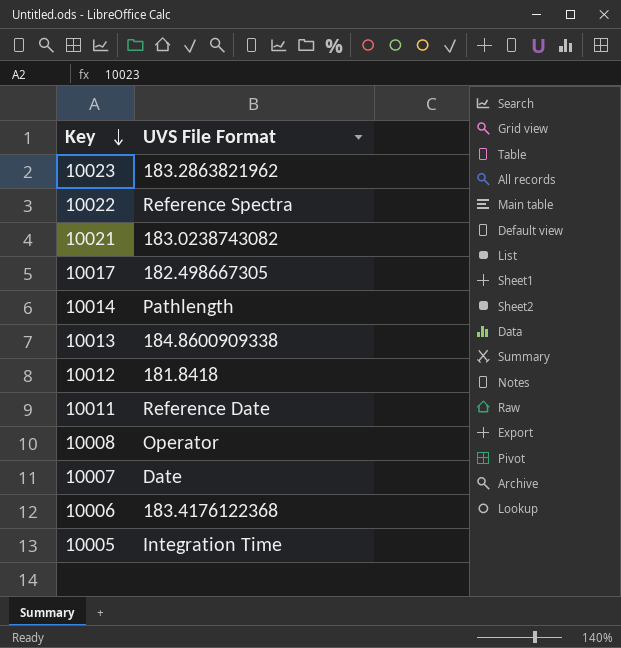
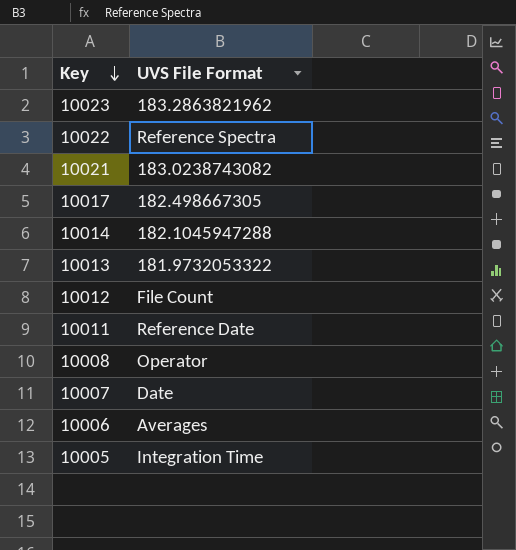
10014 | UVS File Format: Pathlength -> 182.1045947288
10013 | UVS File Format: 184.8600909338 -> 181.9732053322
10012 | UVS File Format: 181.8418 -> File Count
10006 | UVS File Format: 183.4176122368 -> Averages

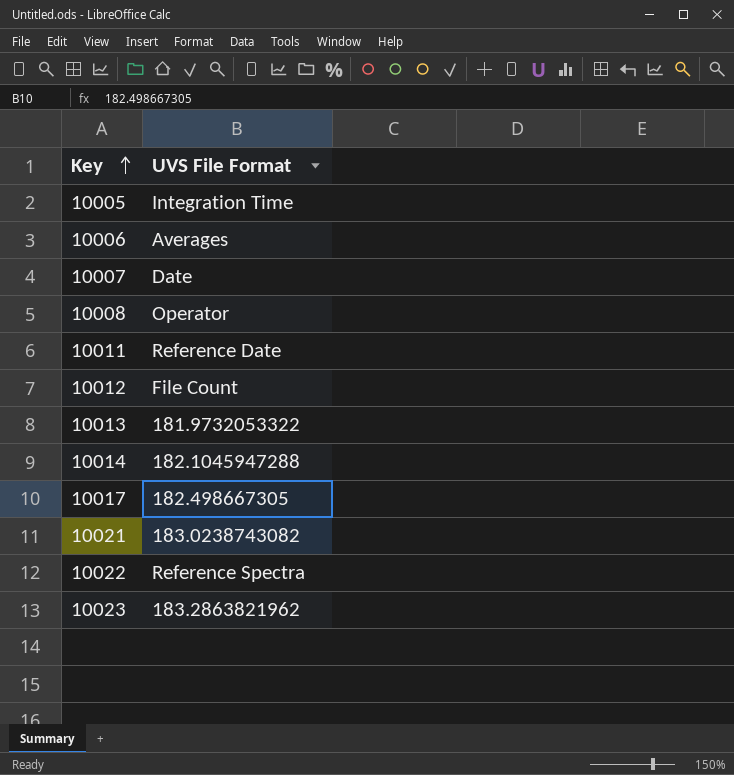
row order: Key descending -> Key ascending

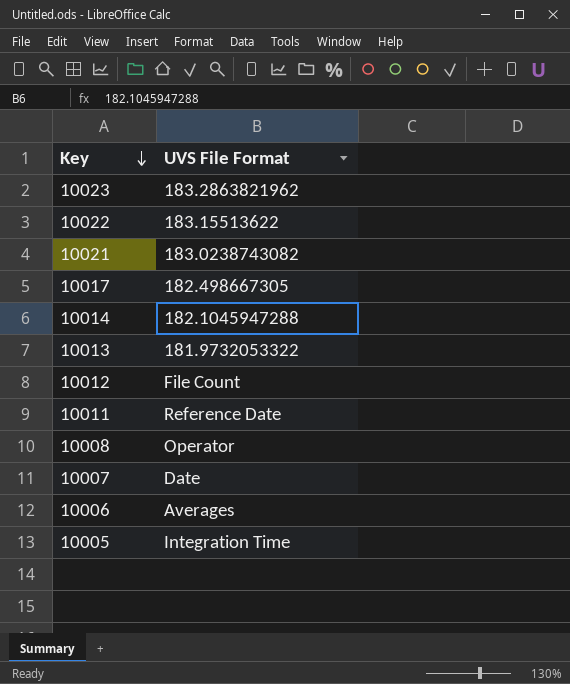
row order: Key ascending -> Key descending
10022 | UVS File Format: Reference Spectra -> 183.15513622

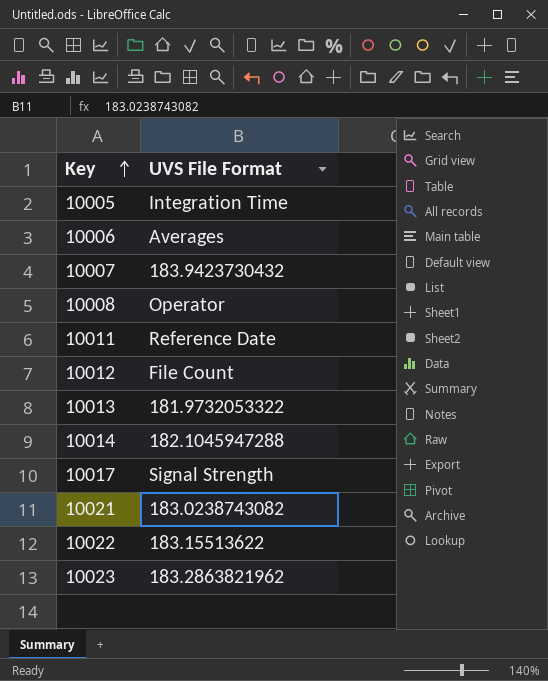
row order: Key descending -> Key ascending
10007 | UVS File Format: Date -> 183.9423730432
10017 | UVS File Format: 182.498667305 -> Signal Strength

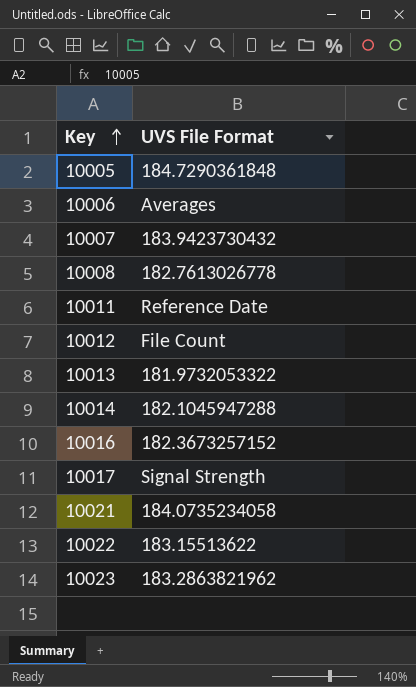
10005 | UVS File Format: Integration Time -> 184.7290361848
10008 | UVS File Format: Operator -> 182.7613026778
row 10016: none -> 182.3673257152
10021 | UVS File Format: 183.0238743082 -> 184.0735234058

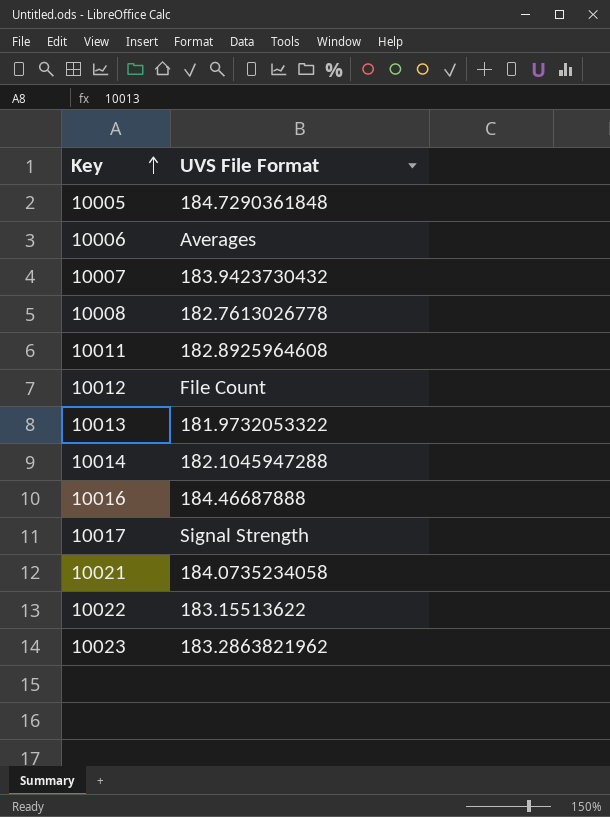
10011 | UVS File Format: Reference Date -> 182.8925964608
10016 | UVS File Format: 182.3673257152 -> 184.46687888

